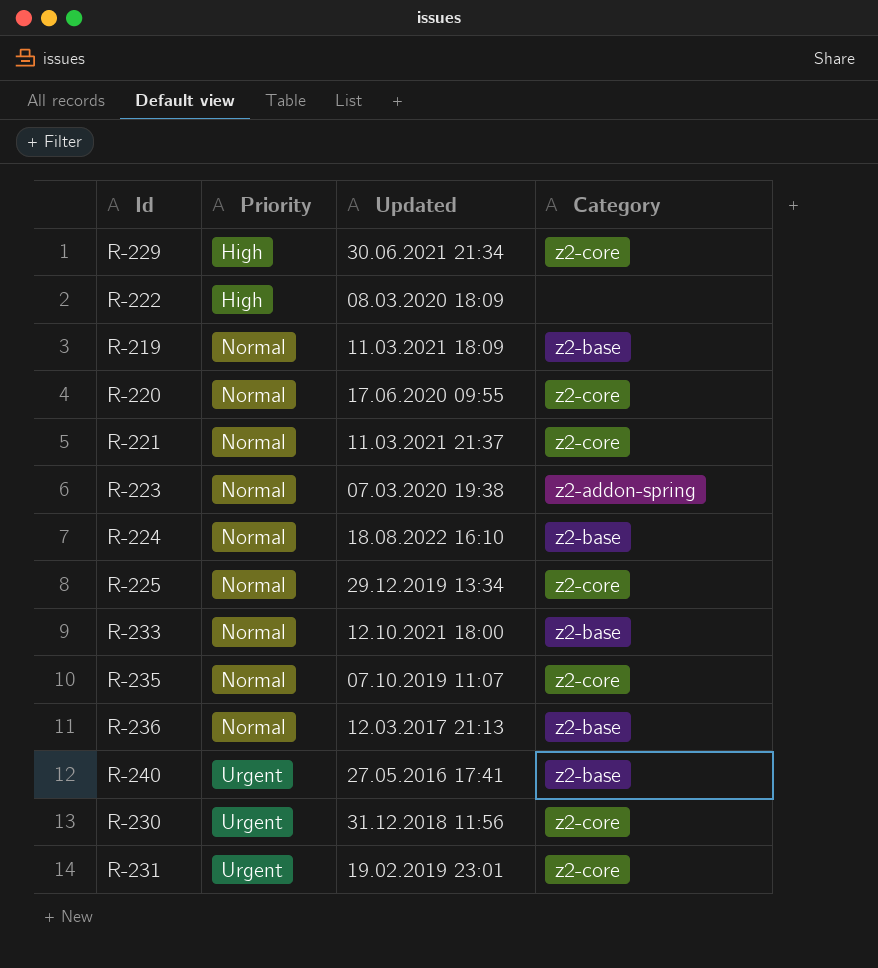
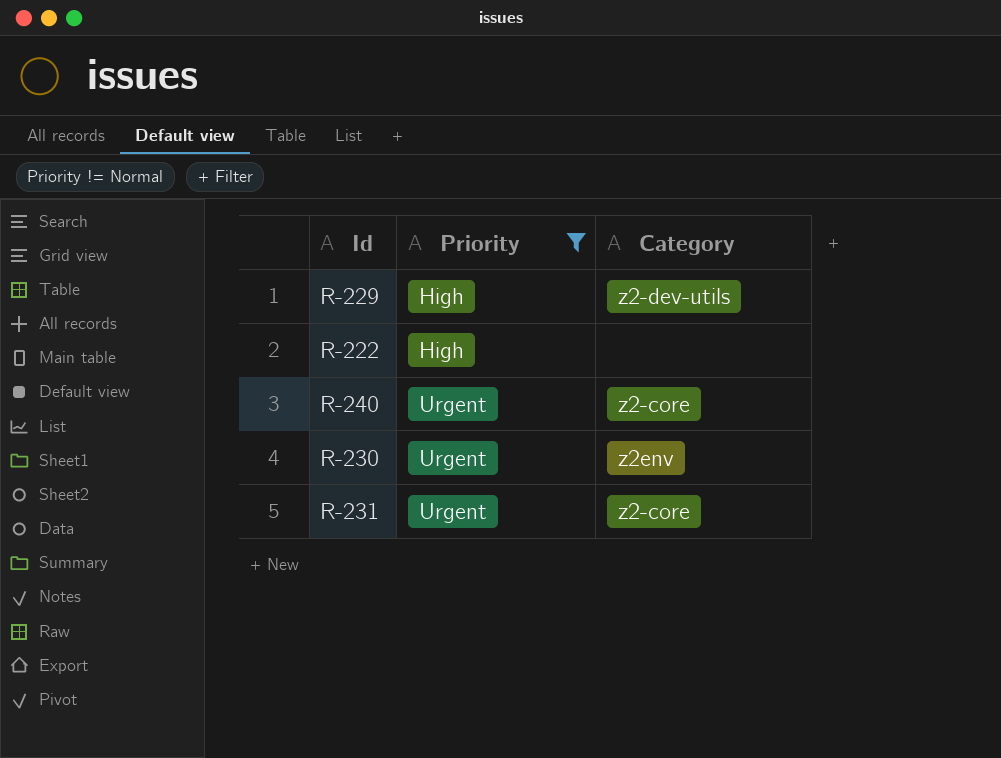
filter: none -> Priority != Normal
column Updated | position: 3 -> none
R-229 | Category: z2-core -> z2-dev-utils
R-240 | Category: z2-base -> z2-core
R-230 | Category: z2-core -> z2env

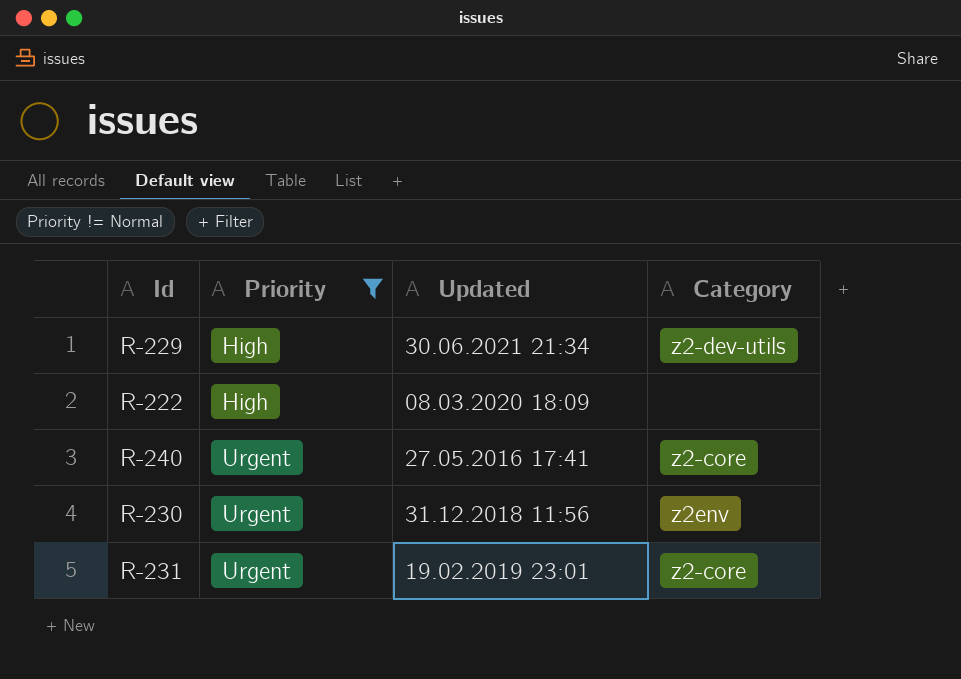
column Updated | position: none -> 3

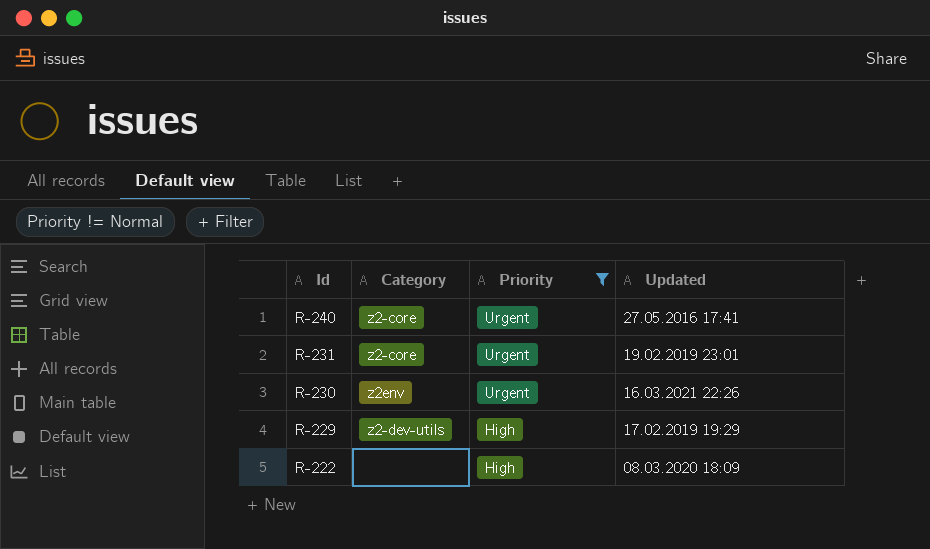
row order: Priority ascending -> Id descending
column Category | position: 4 -> 2
R-230 | Updated: 31.12.2018 11:56 -> 16.03.2021 22:26
R-229 | Updated: 30.06.2021 21:34 -> 17.02.2019 19:29

